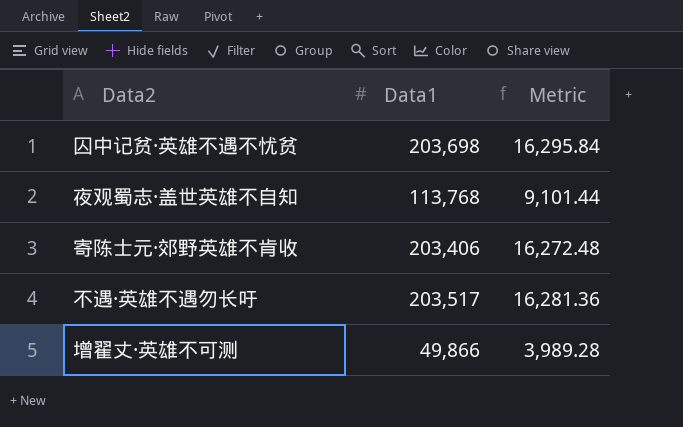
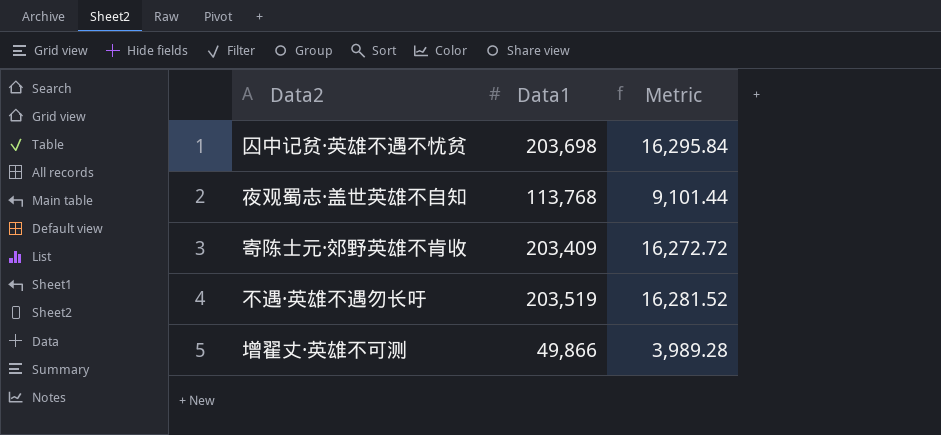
寄陈士元·郊野英雄不肯收 | Data1: 203,406 -> 203,409
寄陈士元·郊野英雄不肯收 | Metric: 16,272.48 -> 16,272.72
不遇·英雄不遇勿长吁 | Data1: 203,517 -> 203,519
不遇·英雄不遇勿长吁 | Metric: 16,281.36 -> 16,281.52

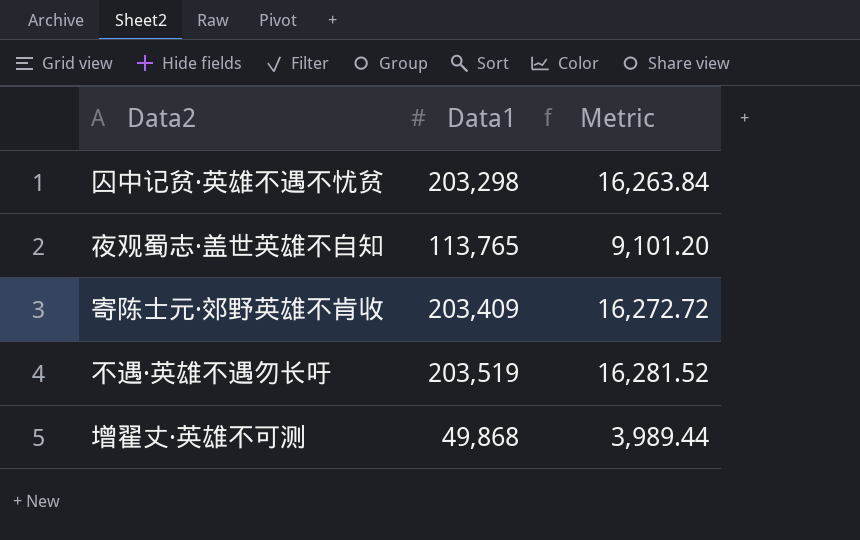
囚中记贫·英雄不遇不忧贫 | Data1: 203,698 -> 203,298
囚中记贫·英雄不遇不忧贫 | Metric: 16,295.84 -> 16,263.84
夜观蜀志·盖世英雄不自知 | Data1: 113,768 -> 113,765
夜观蜀志·盖世英雄不自知 | Metric: 9,101.44 -> 9,101.20
增翟丈·英雄不可测 | Data1: 49,866 -> 49,868
增翟丈·英雄不可测 | Metric: 3,989.28 -> 3,989.44

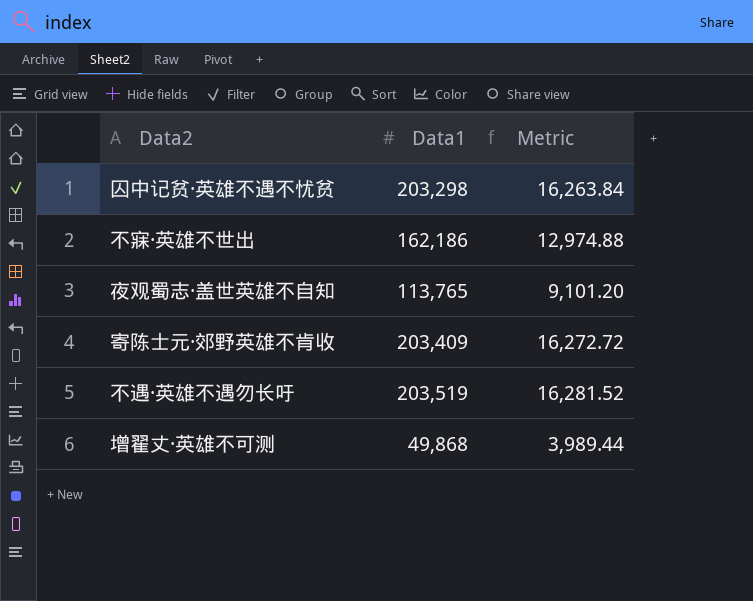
row 不寐·英雄不世出: none -> 162,186 | 12,974.88

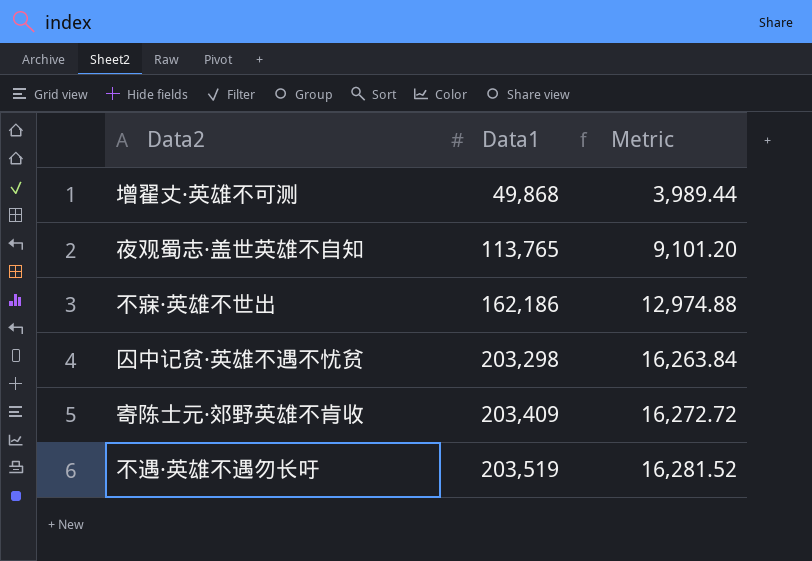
row order: none -> Data1 ascending

